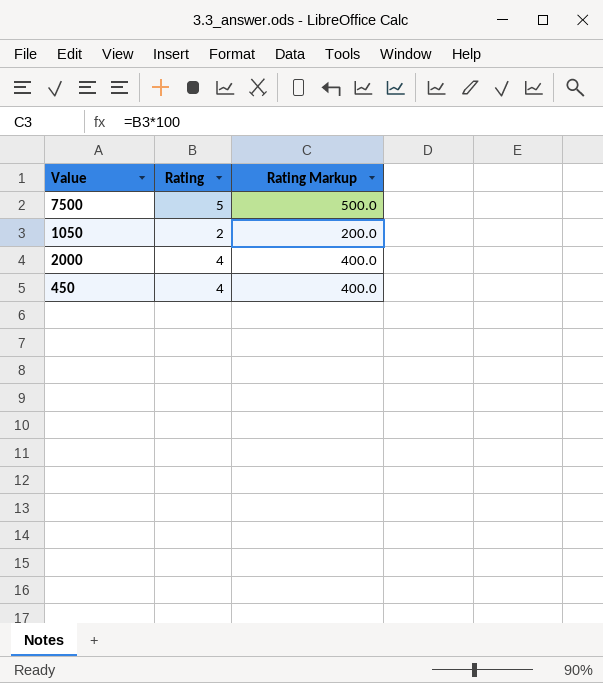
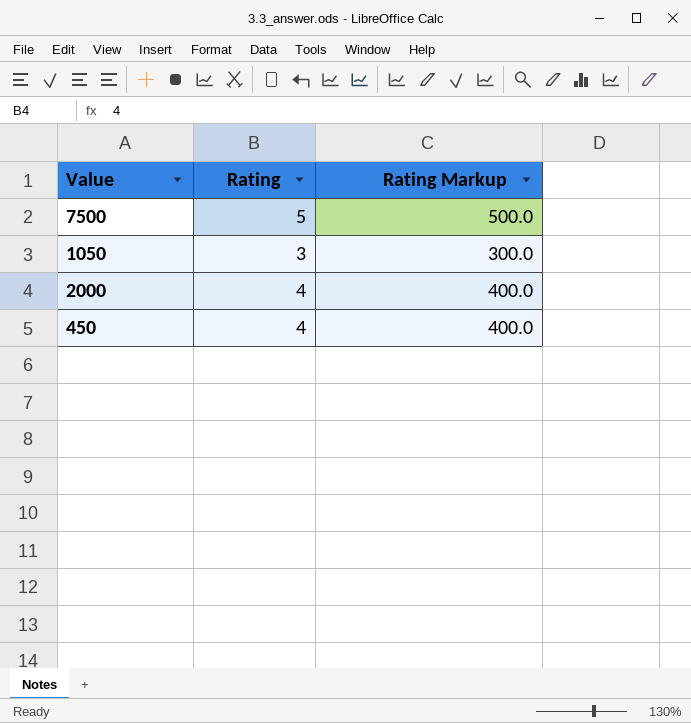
1050 | Rating: 2 -> 3
1050 | Rating Markup: 200.0 -> 300.0

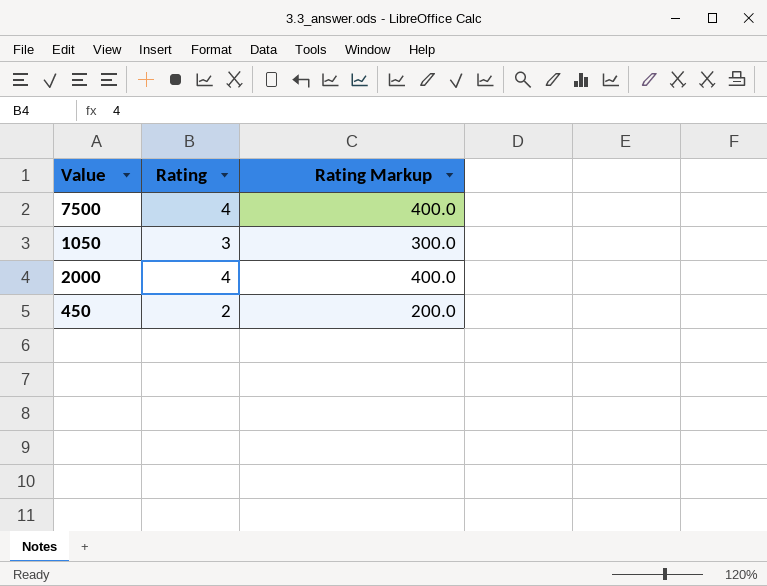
7500 | Rating: 5 -> 4
7500 | Rating Markup: 500.0 -> 400.0
450 | Rating: 4 -> 2
450 | Rating Markup: 400.0 -> 200.0

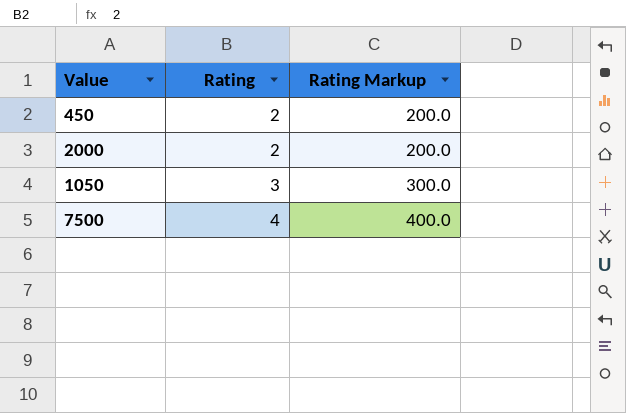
row order: none -> Rating ascending
2000 | Rating: 4 -> 2
2000 | Rating Markup: 400.0 -> 200.0

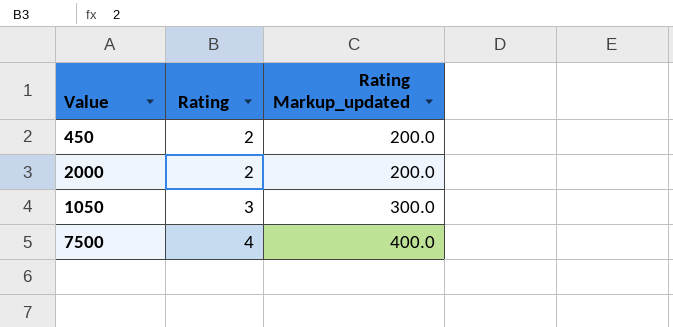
column name: Rating Markup -> Rating Markup_updated

